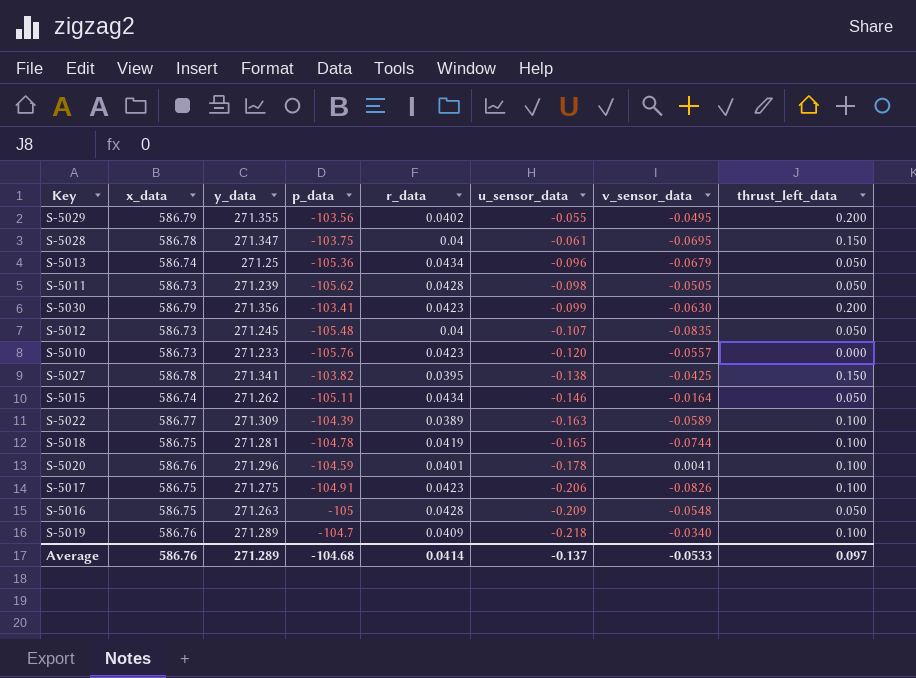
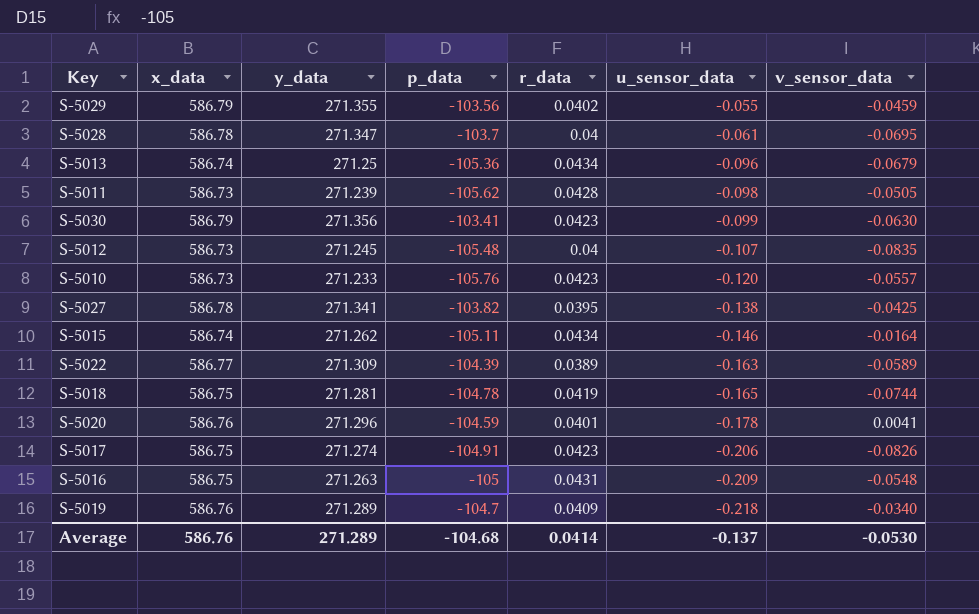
column thrust_left_data | position: 8 -> none
S-5029 | v_sensor_data: -0.0495 -> -0.0459
S-5028 | p_data: -103.75 -> -103.7
S-5017 | y_data: 271.275 -> 271.274
S-5016 | r_data: 0.0428 -> 0.0431
Average | v_sensor_data: -0.0533 -> -0.0530

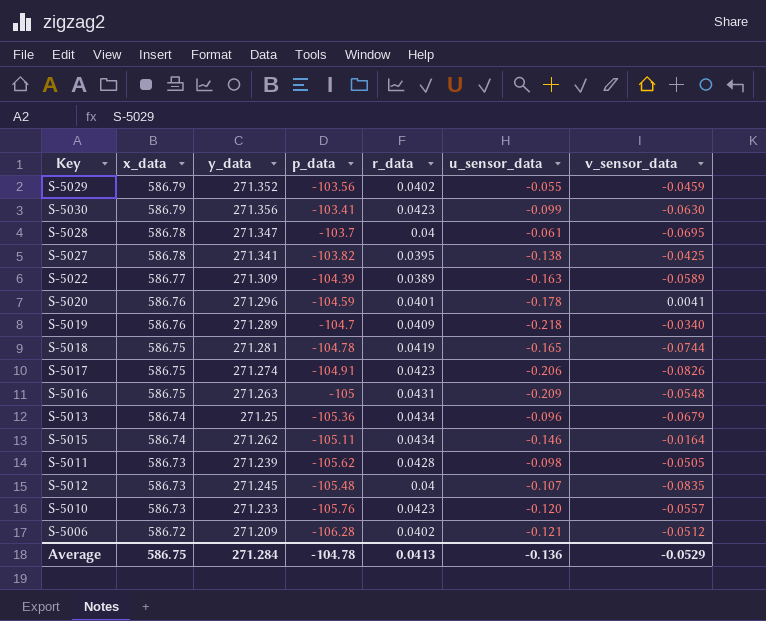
row order: u_sensor_data descending -> x_data descending
S-5029 | y_data: 271.355 -> 271.352
row S-5006: none -> 586.72 | 271.209 | -106.28 | 0.0402 | -0.121 | -0.0512
Average | x_data: 586.76 -> 586.75
Average | y_data: 271.289 -> 271.284
Average | p_data: -104.68 -> -104.78
Average | r_data: 0.0414 -> 0.0413
Average | u_sensor_data: -0.137 -> -0.136
Average | v_sensor_data: -0.0530 -> -0.0529

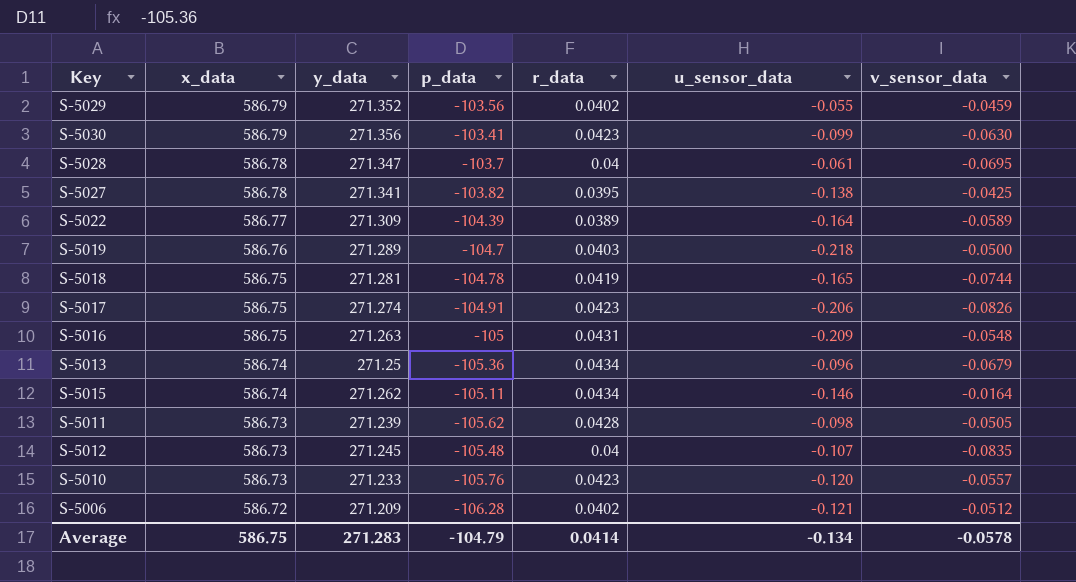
row S-5020: 586.76 | 271.296 | -104.59 | 0.0401 | -0.178 | 0.0041 -> none
S-5022 | u_sensor_data: -0.163 -> -0.164
S-5019 | r_data: 0.0409 -> 0.0403
S-5019 | v_sensor_data: -0.0340 -> -0.0500
Average | y_data: 271.284 -> 271.283
Average | p_data: -104.78 -> -104.79
Average | r_data: 0.0413 -> 0.0414
Average | u_sensor_data: -0.136 -> -0.134
Average | v_sensor_data: -0.0529 -> -0.0578

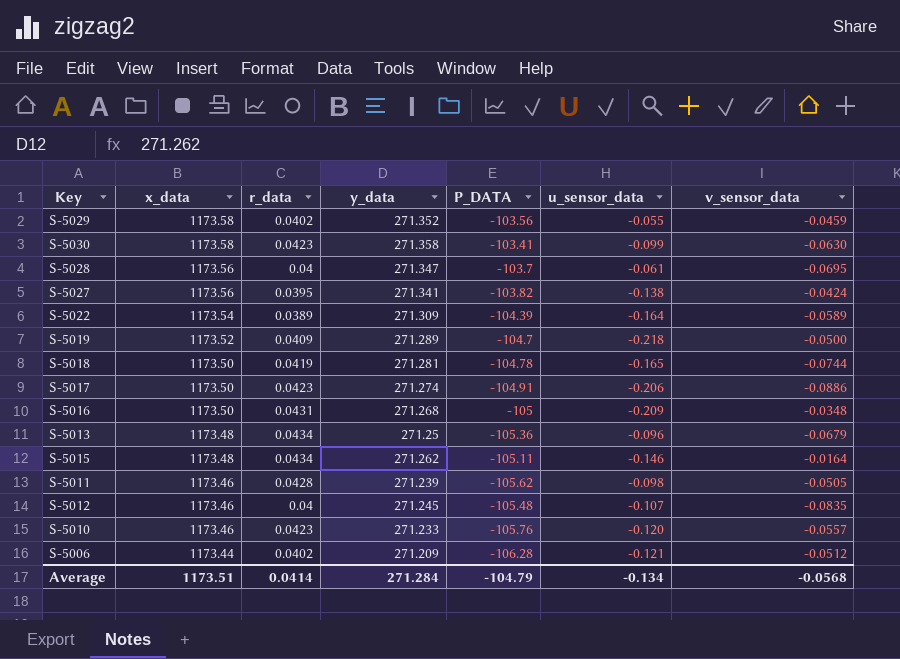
column r_data | position: 5 -> 3
column name: p_data -> P_DATA
S-5029 | x_data: 586.79 -> 1173.58
S-5030 | x_data: 586.79 -> 1173.58
S-5030 | y_data: 271.356 -> 271.358
S-5028 | x_data: 586.78 -> 1173.56
S-5027 | x_data: 586.78 -> 1173.56
S-5027 | v_sensor_data: -0.0425 -> -0.0424
S-5022 | x_data: 586.77 -> 1173.54
S-5019 | x_data: 586.76 -> 1173.52
S-5019 | r_data: 0.0403 -> 0.0409
S-5018 | x_data: 586.75 -> 1173.50
S-5017 | x_data: 586.75 -> 1173.50
S-5017 | v_sensor_data: -0.0826 -> -0.0886
S-5016 | x_data: 586.75 -> 1173.50
S-5016 | y_data: 271.263 -> 271.268
S-5016 | v_sensor_data: -0.0548 -> -0.0348
S-5013 | x_data: 586.74 -> 1173.48
S-5015 | x_data: 586.74 -> 1173.48
S-5011 | x_data: 586.73 -> 1173.46
S-5012 | x_data: 586.73 -> 1173.46
S-5010 | x_data: 586.73 -> 1173.46
S-5006 | x_data: 586.72 -> 1173.44
Average | x_data: 586.75 -> 1173.51
Average | y_data: 271.283 -> 271.284
Average | v_sensor_data: -0.0578 -> -0.0568

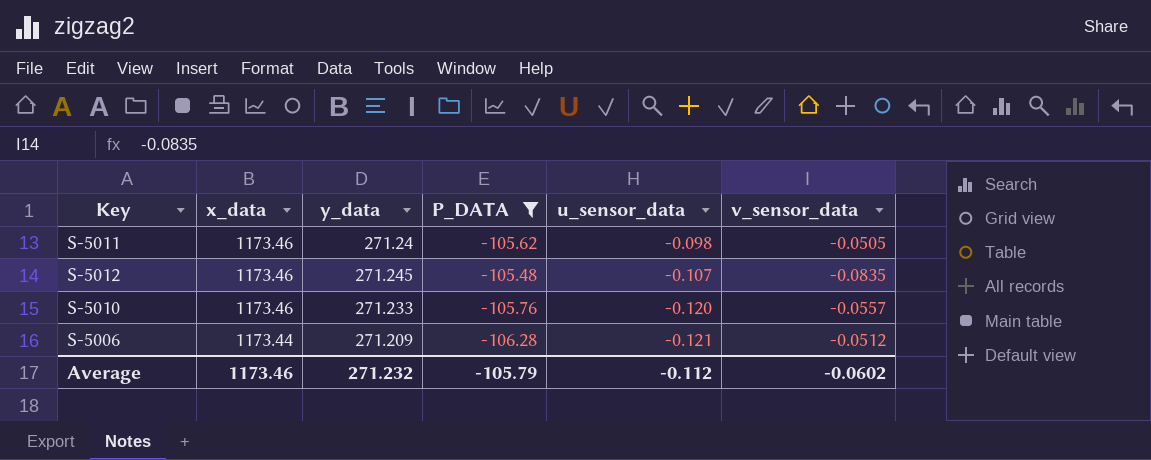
filter: none -> P_DATA <= -105.48
column r_data | position: 3 -> none
S-5011 | y_data: 271.239 -> 271.24
Average | x_data: 1173.51 -> 1173.46
Average | y_data: 271.284 -> 271.232
Average | P_DATA: -104.79 -> -105.79
Average | u_sensor_data: -0.134 -> -0.112
Average | v_sensor_data: -0.0568 -> -0.0602

